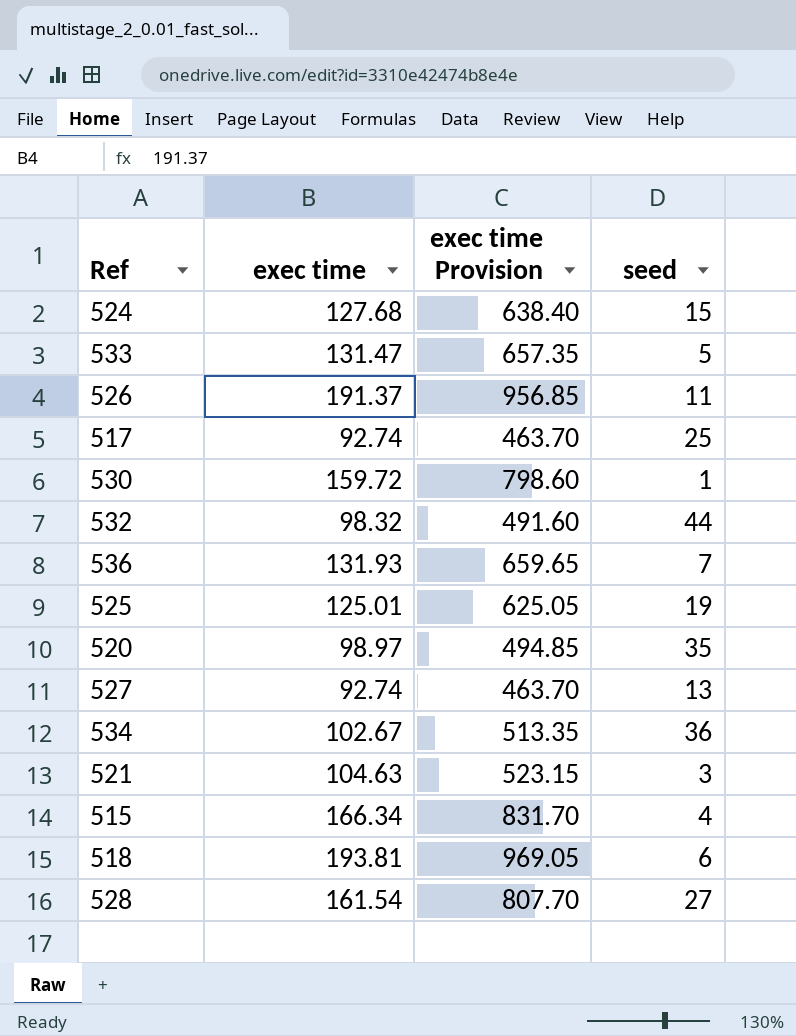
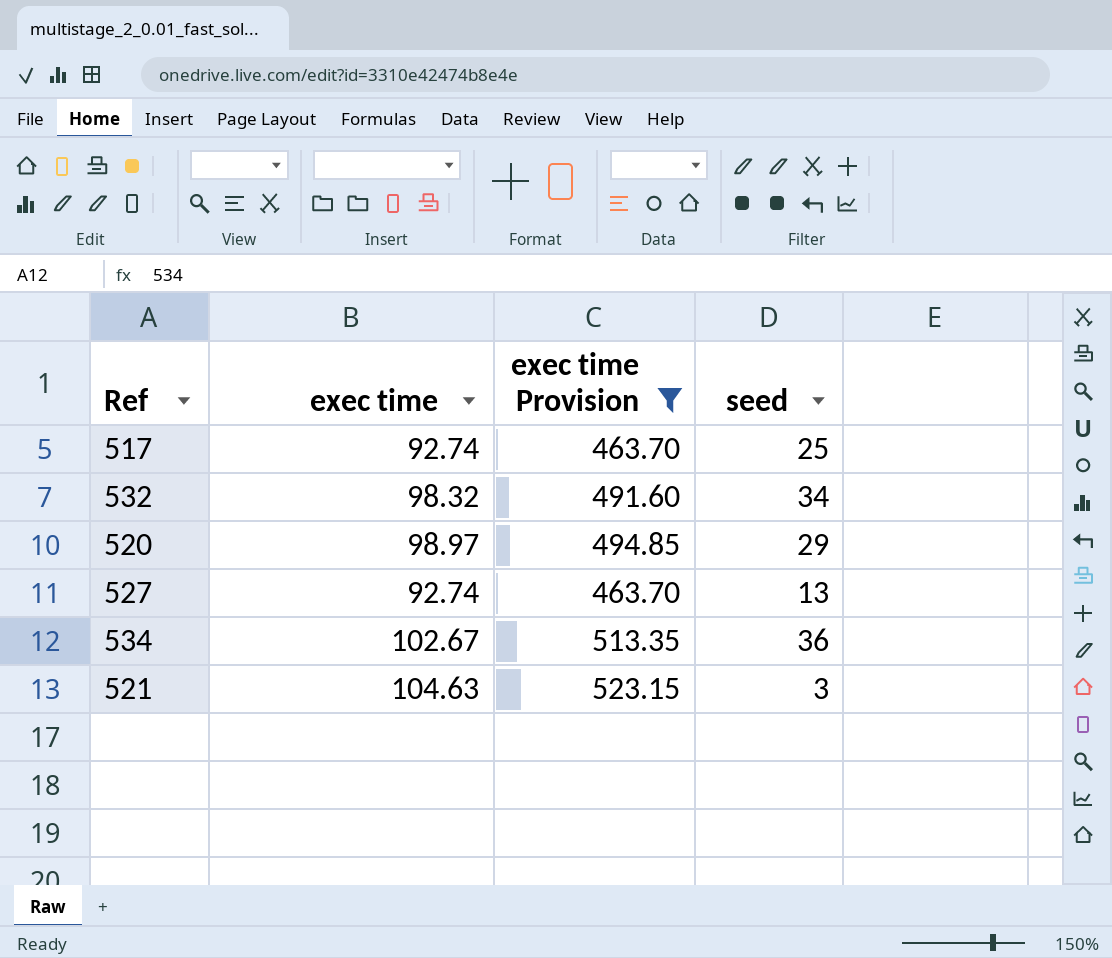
filter: none -> exec time Provision <= 523.15
532 | seed: 44 -> 34
520 | seed: 35 -> 29

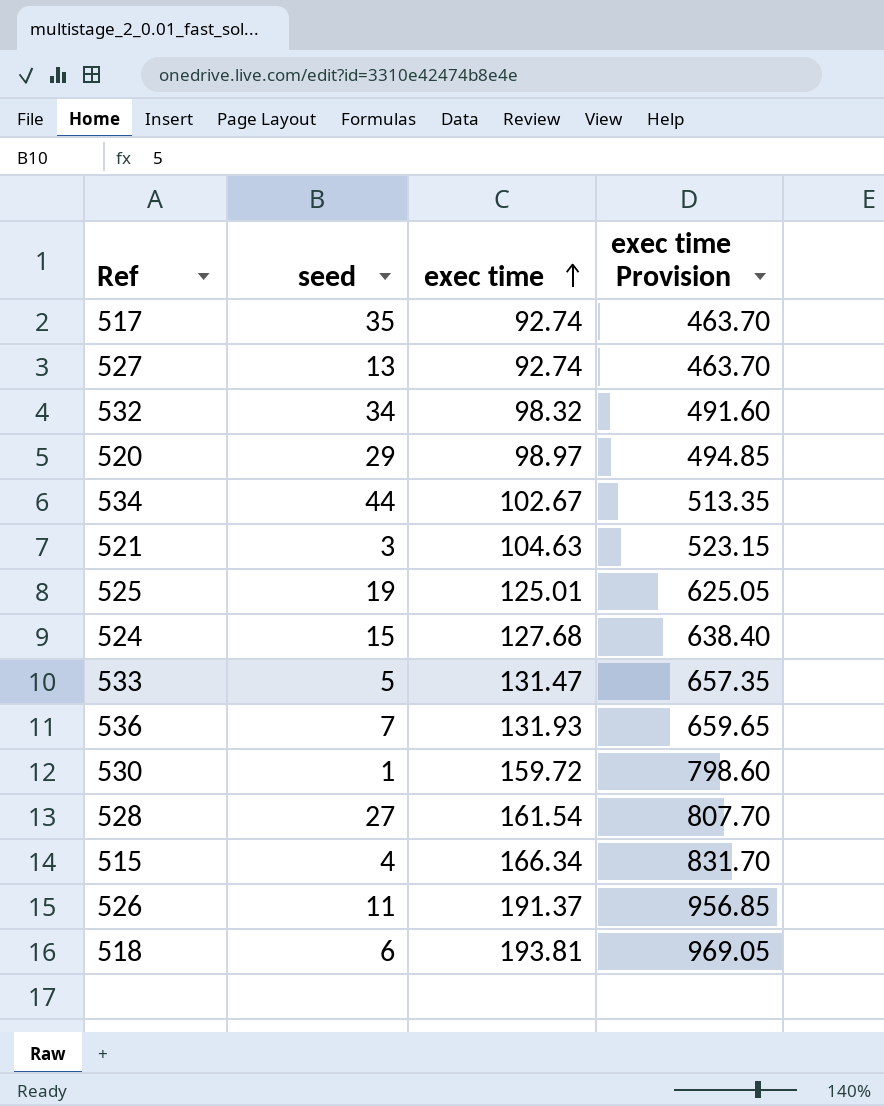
filter: exec time Provision <= 523.15 -> none
row order: none -> exec time ascending
column seed | position: 4 -> 2
517 | seed: 25 -> 35
534 | seed: 36 -> 44

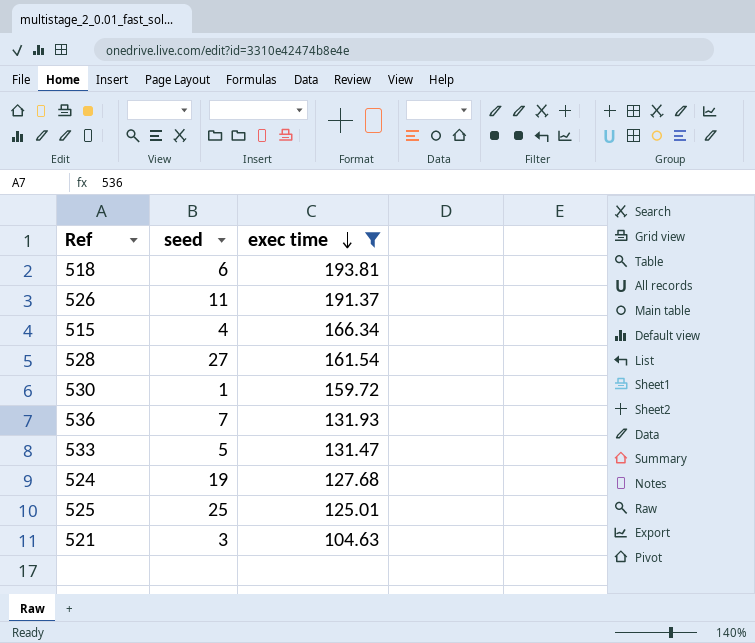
filter: none -> exec time >= 104.63
row order: exec time ascending -> exec time descending
column exec time Provision | formula: [exec time] * 5 -> none
524 | seed: 15 -> 19
525 | seed: 19 -> 25

